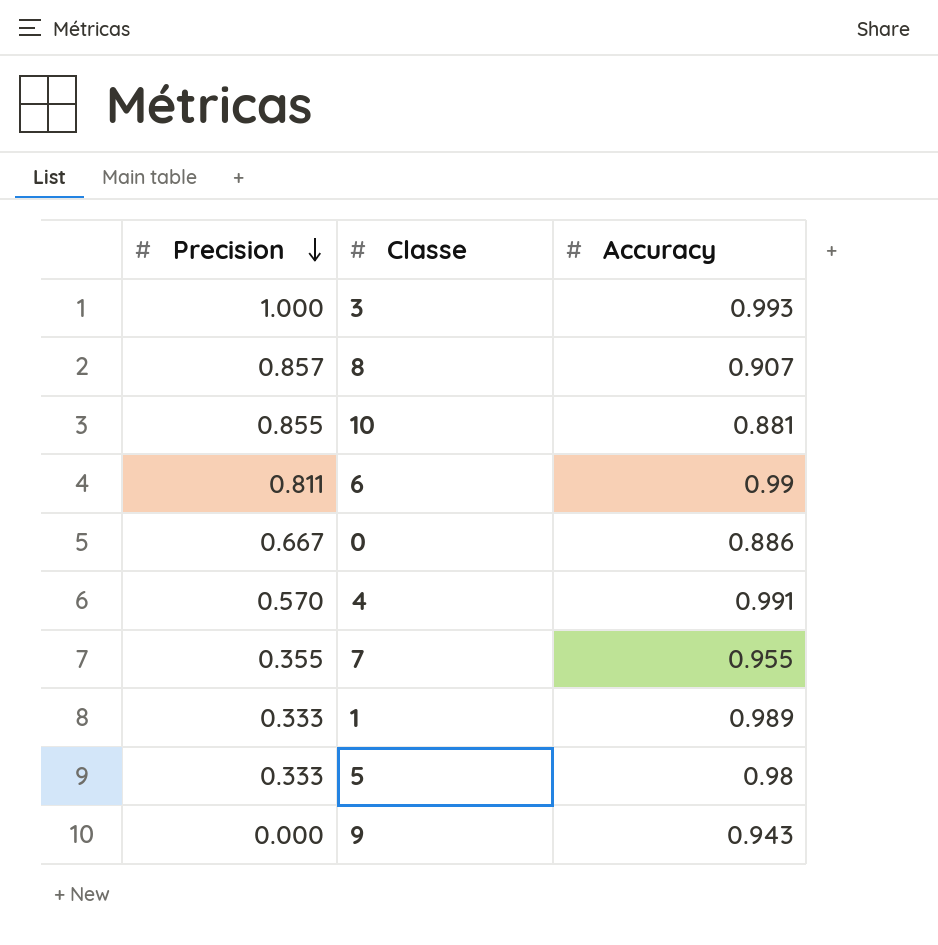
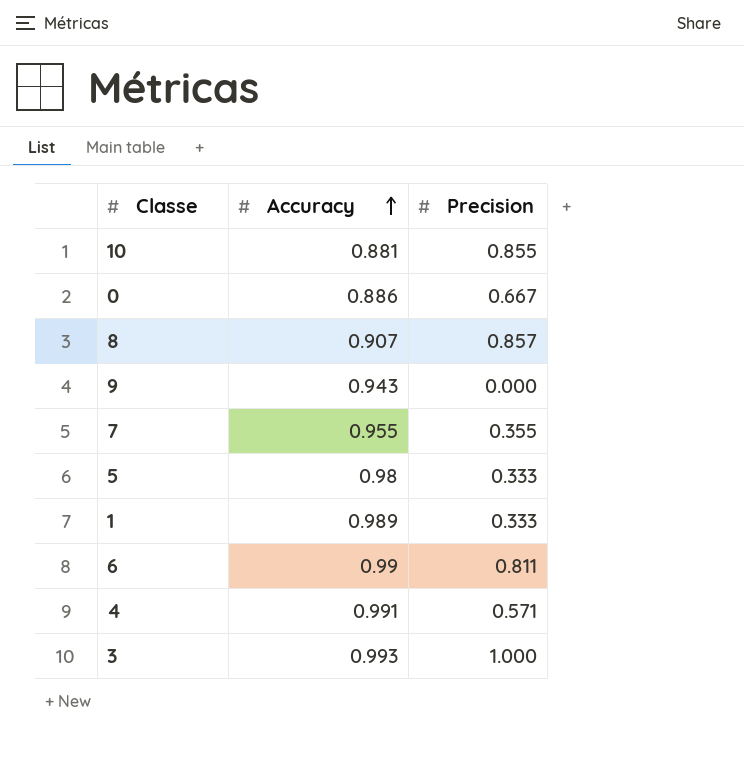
row order: Precision descending -> Accuracy ascending
column Precision | position: 1 -> 3
4 | Precision: 0.570 -> 0.571

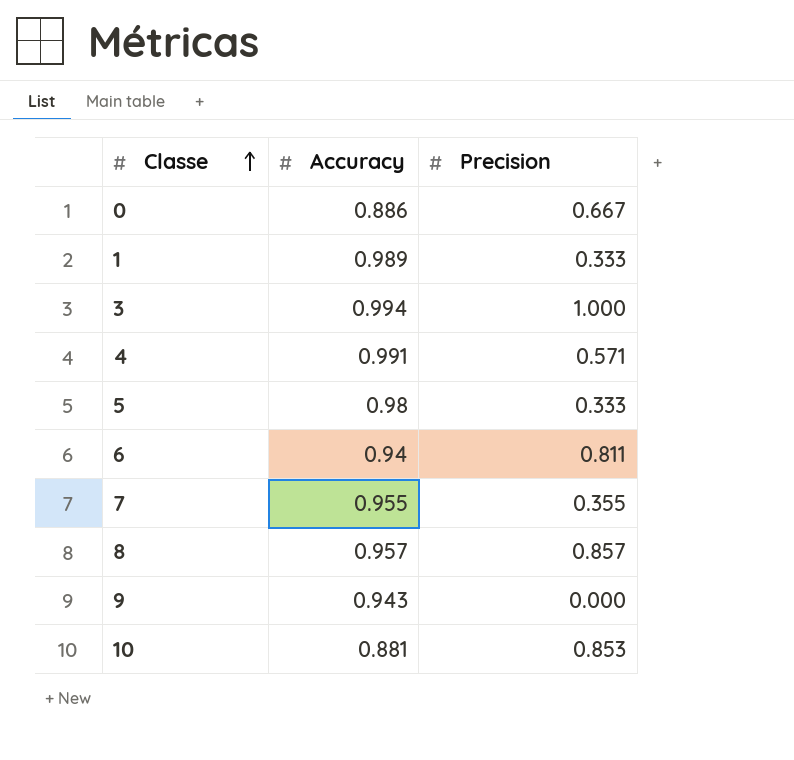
row order: Accuracy ascending -> Classe ascending
3 | Accuracy: 0.993 -> 0.994
6 | Accuracy: 0.99 -> 0.94
8 | Accuracy: 0.907 -> 0.957
10 | Precision: 0.855 -> 0.853

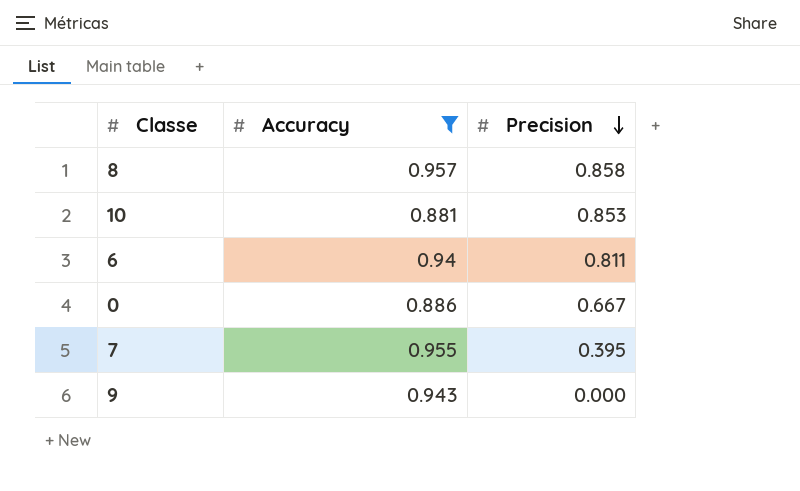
filter: none -> Accuracy <= 0.957
row order: Classe ascending -> Precision descending
8 | Precision: 0.857 -> 0.858
7 | Precision: 0.355 -> 0.395

